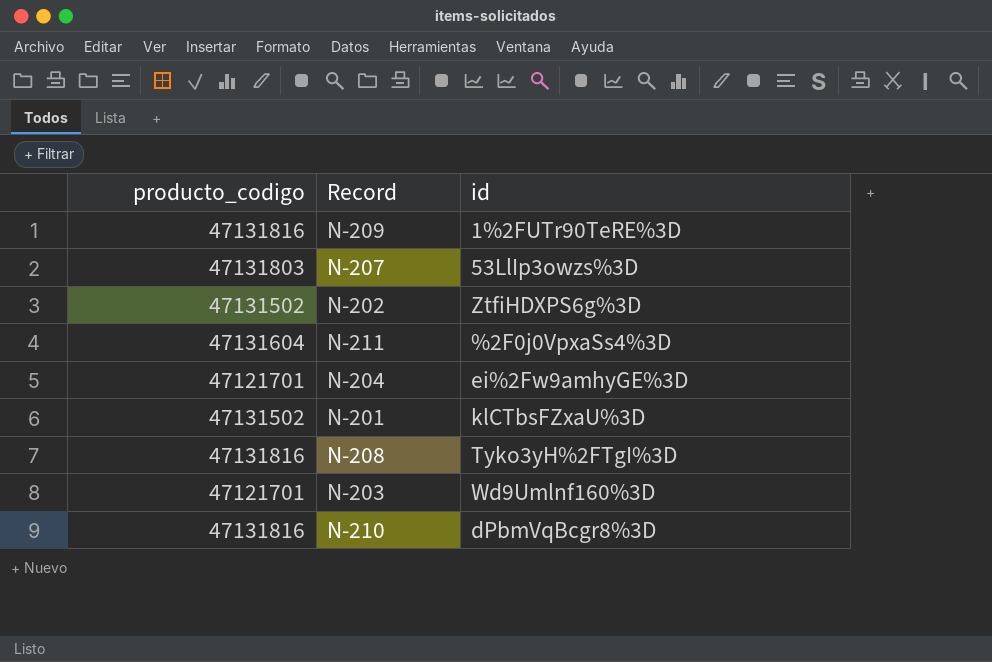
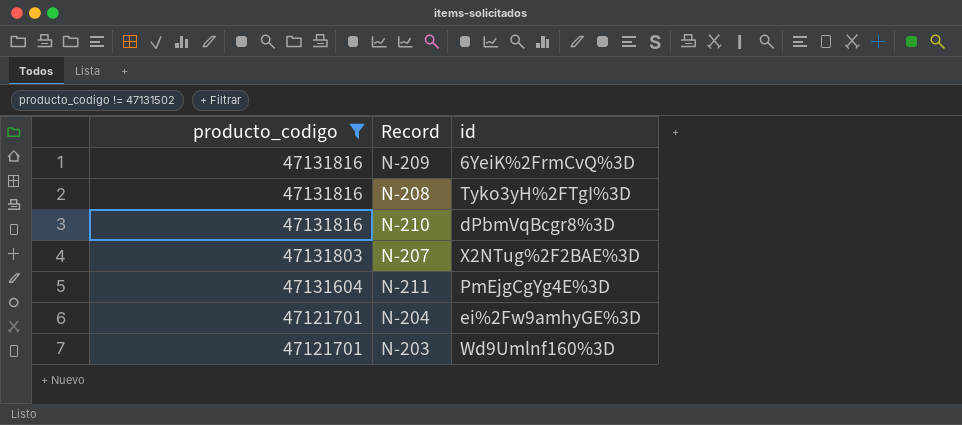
filter: none -> producto_codigo != 47131502
row order: none -> producto_codigo descending
N-209 | id: 1%2FUTr90TeRE%3D -> 6YeiK%2FrmCvQ%3D
N-207 | id: 53LlIp3owzs%3D -> X2NTug%2F2BAE%3D
N-211 | id: %2F0j0VpxaSs4%3D -> PmEjgCgYg4E%3D

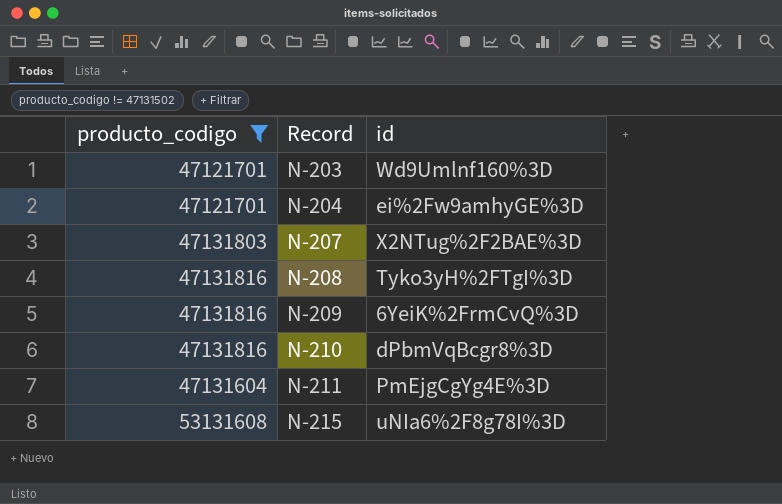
row order: producto_codigo descending -> Record ascending
row N-215: none -> 53131608 | uNIa6%2F8g78I%3D

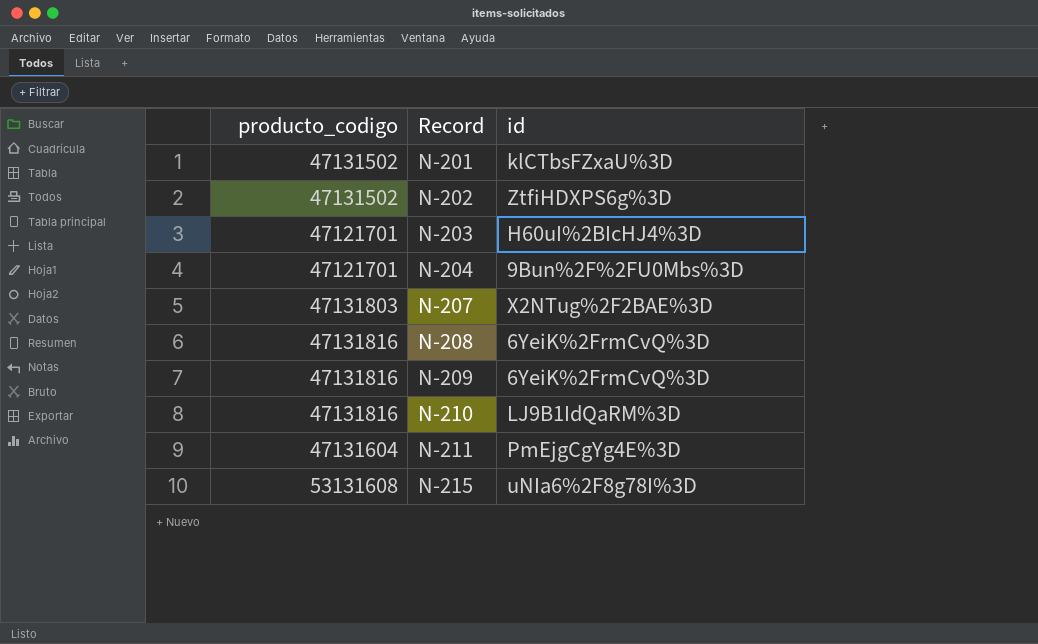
filter: producto_codigo != 47131502 -> none
N-203 | id: Wd9Umlnf160%3D -> H60uI%2BIcHJ4%3D
N-204 | id: ei%2Fw9amhyGE%3D -> 9Bun%2F%2FU0Mbs%3D
N-208 | id: Tyko3yH%2FTgI%3D -> 6YeiK%2FrmCvQ%3D
N-210 | id: dPbmVqBcgr8%3D -> LJ9B1IdQaRM%3D

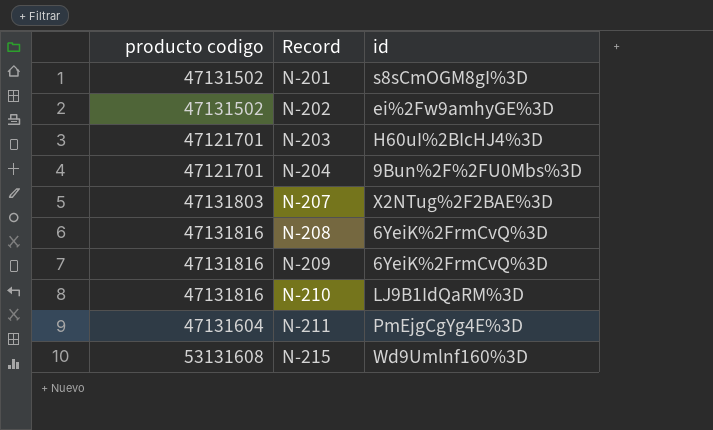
column name: producto_codigo -> producto codigo
N-201 | id: klCTbsFZxaU%3D -> s8sCmOGM8gI%3D
N-202 | id: ZtfiHDXPS6g%3D -> ei%2Fw9amhyGE%3D
N-215 | id: uNIa6%2F8g78I%3D -> Wd9Umlnf160%3D

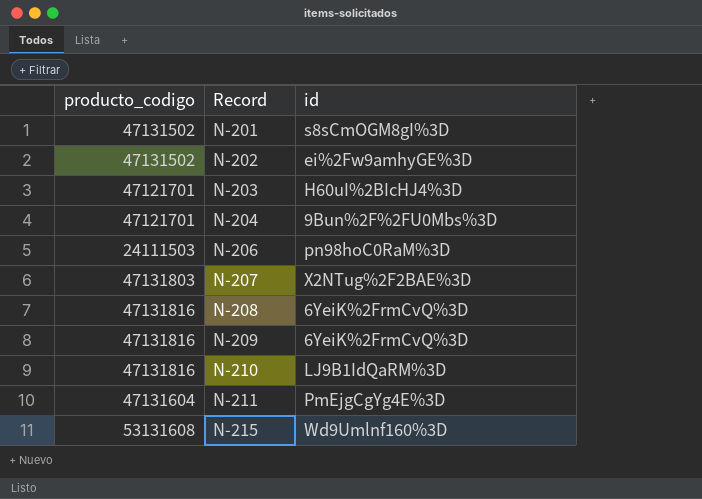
column name: producto codigo -> producto_codigo
row N-206: none -> 24111503 | pn98hoC0RaM%3D

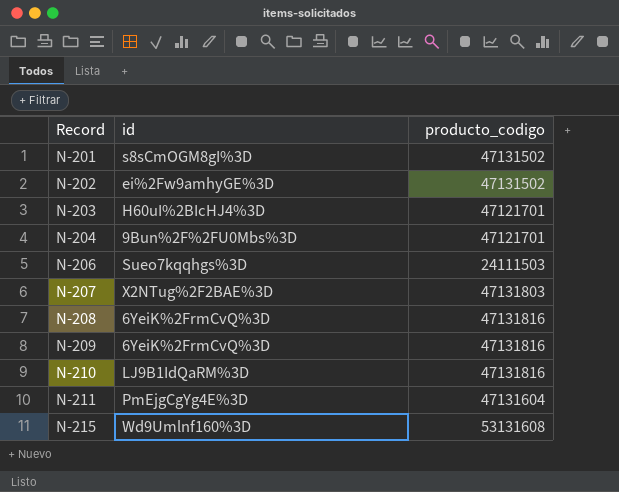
column producto_codigo | position: 1 -> 3
N-206 | id: pn98hoC0RaM%3D -> Sueo7kqqhgs%3D

